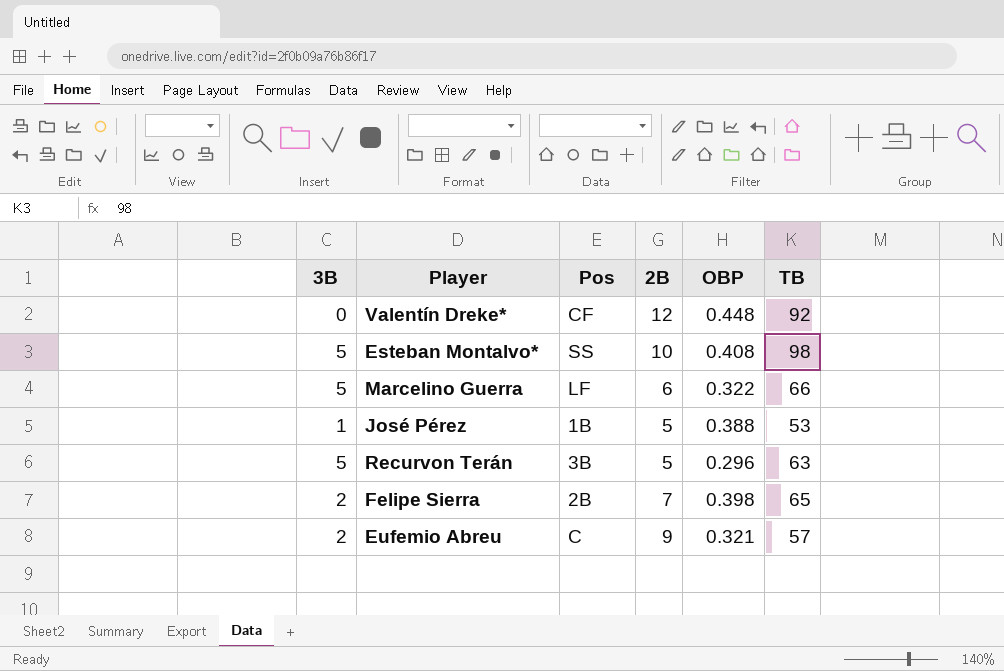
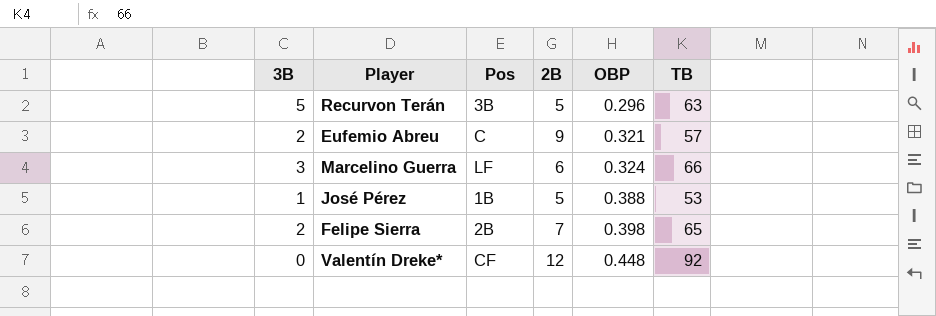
row order: none -> OBP ascending
row Esteban Montalvo*: 5 | SS | 10 | 0.408 | 98 -> none
Marcelino Guerra | 3B: 5 -> 3
Marcelino Guerra | OBP: 0.322 -> 0.324

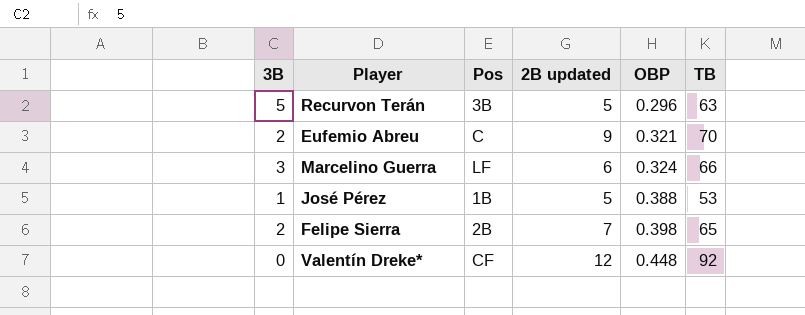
column name: 2B -> 2B updated
Eufemio Abreu | TB: 57 -> 70

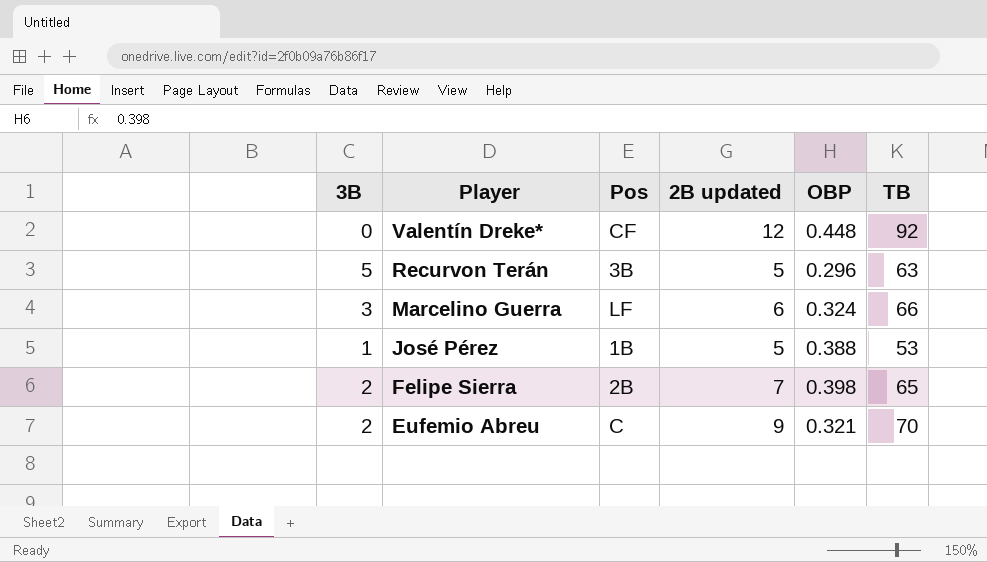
row order: OBP ascending -> Player descending

